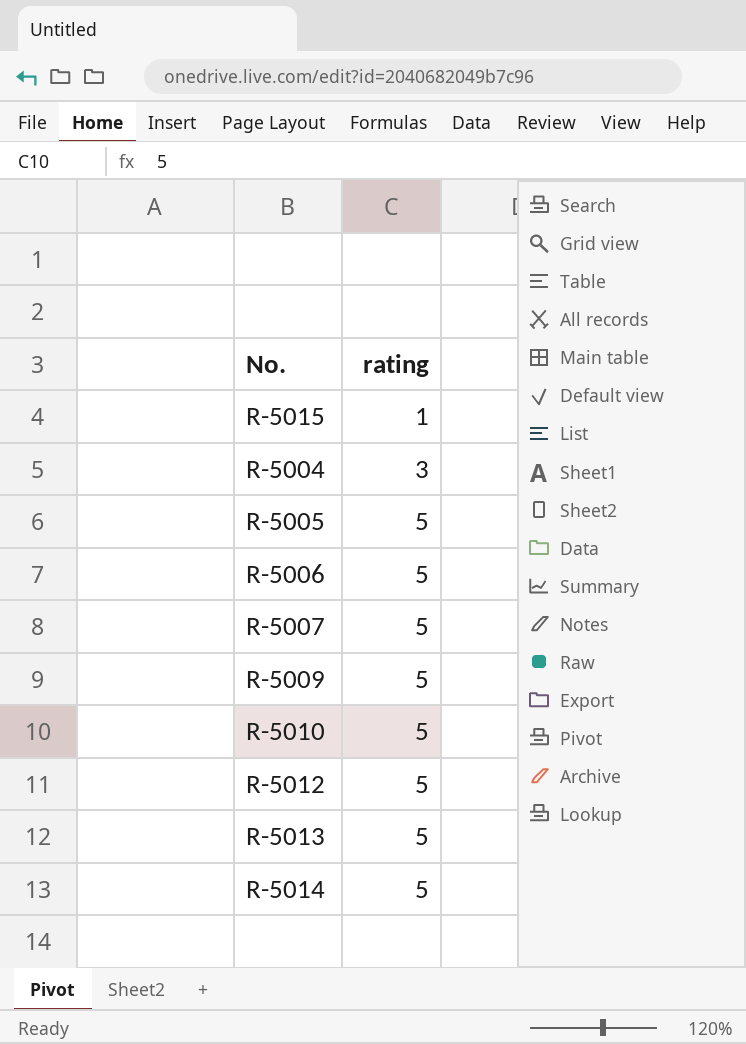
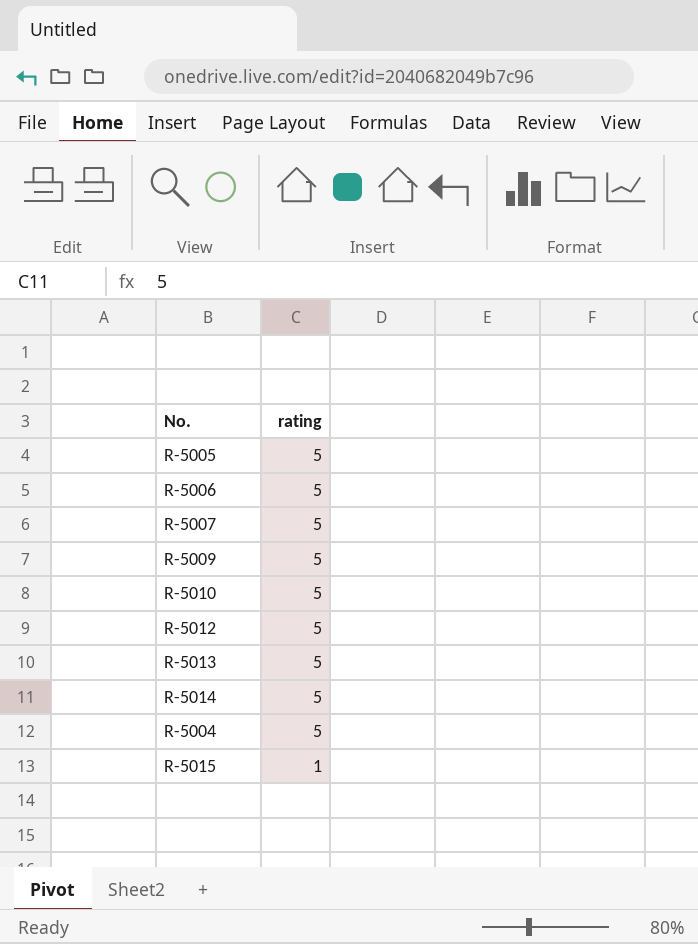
row order: rating ascending -> rating descending
R-5004 | rating: 3 -> 5

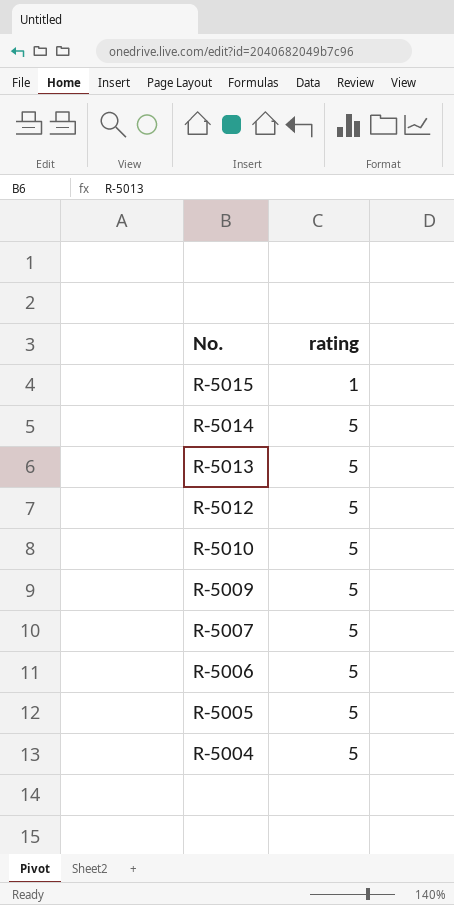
row order: rating descending -> No. descending

